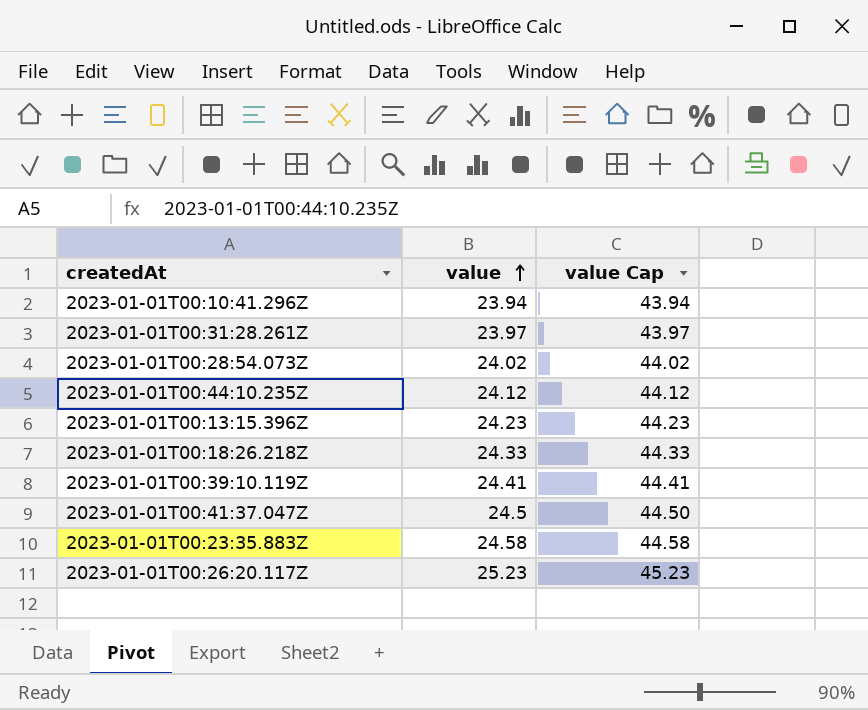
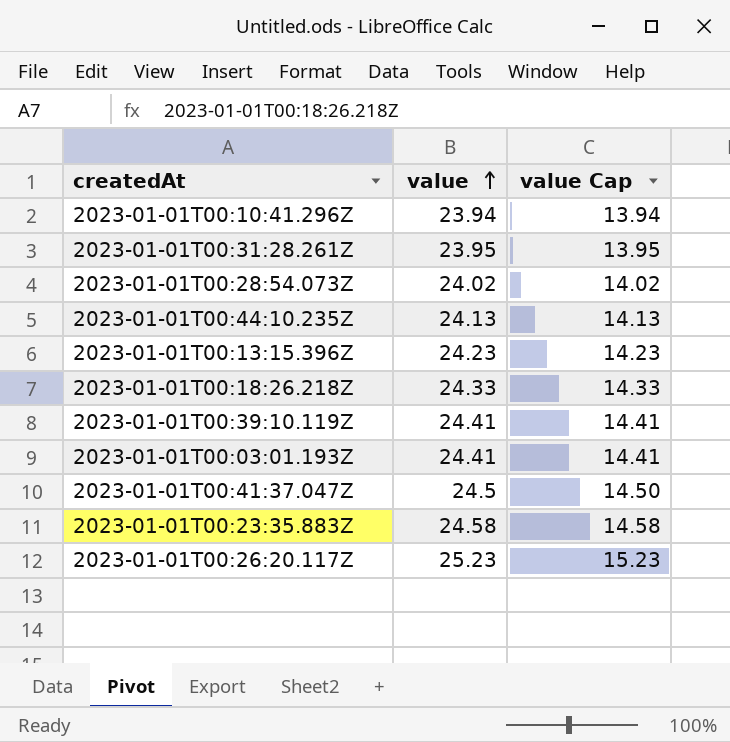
column value Cap | formula: [value] + 20 -> [value] - 10
2023-01-01T00:31:28.261Z | value: 23.97 -> 23.95
2023-01-01T00:44:10.235Z | value: 24.12 -> 24.13
row 2023-01-01T00:03:01.193Z: none -> 24.41 | 14.41

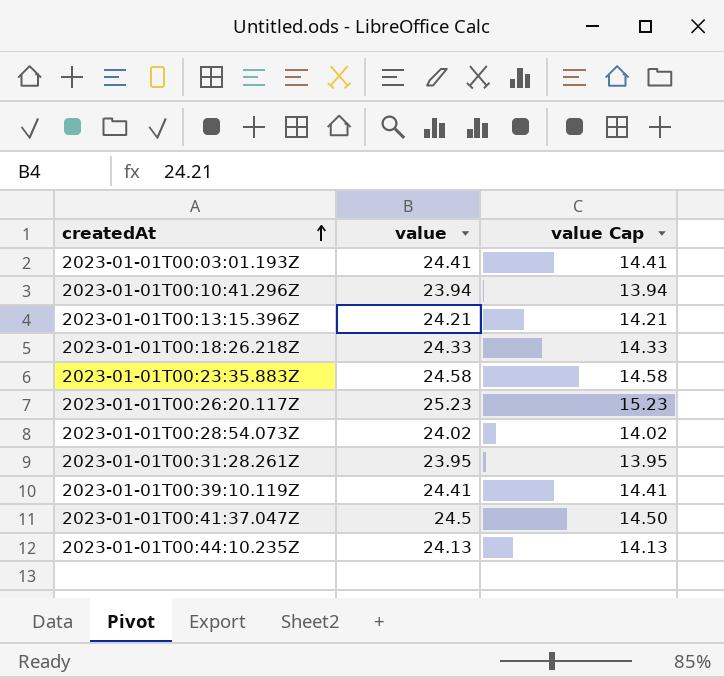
row order: value ascending -> createdAt ascending
2023-01-01T00:13:15.396Z | value: 24.23 -> 24.21
2023-01-01T00:13:15.396Z | value Cap: 14.23 -> 14.21

